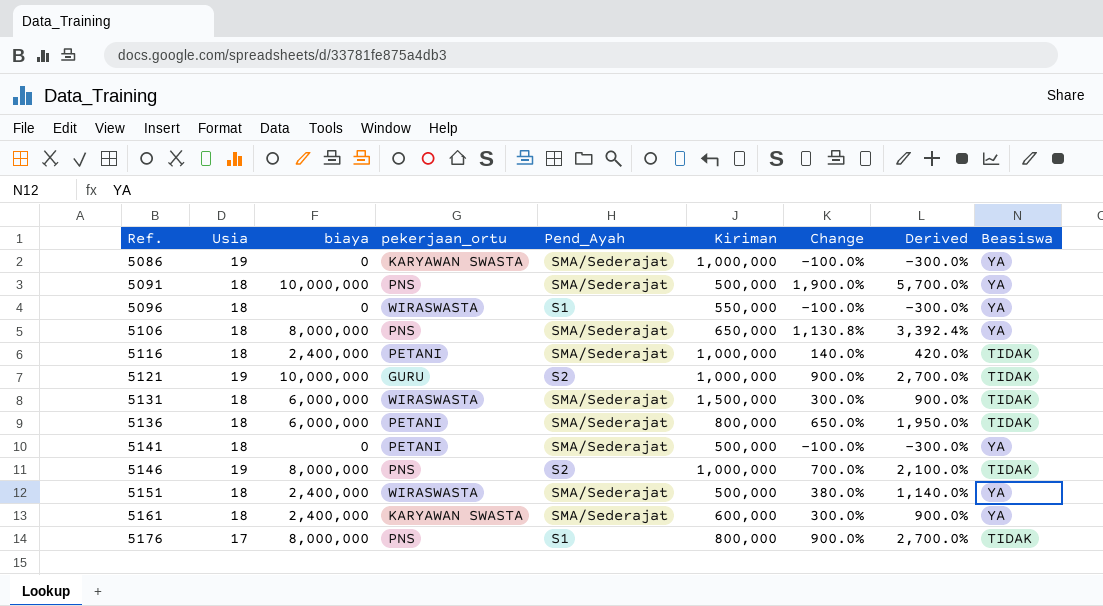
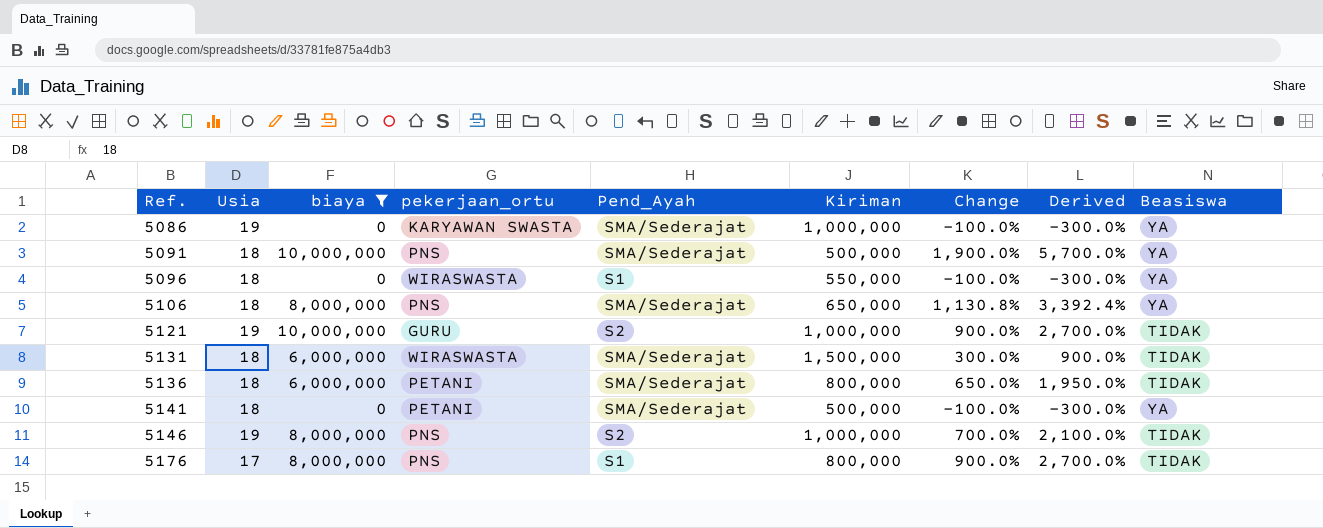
filter: none -> biaya != 2,400,000

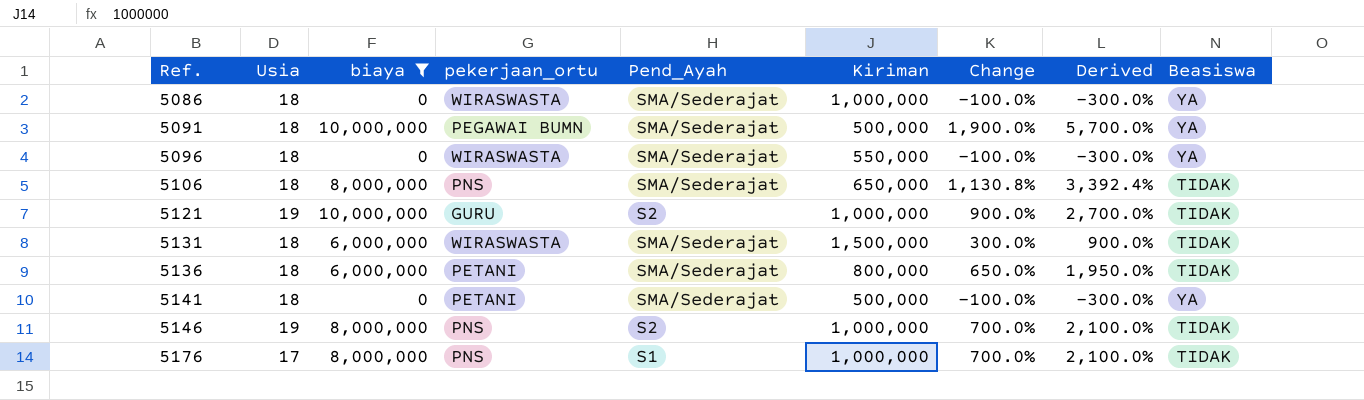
5086 | Usia: 19 -> 18
5086 | pekerjaan_ortu: KARYAWAN SWASTA -> WIRASWASTA
5091 | pekerjaan_ortu: PNS -> PEGAWAI BUMN
5096 | Pend_Ayah: S1 -> SMA/Sederajat
5106 | Beasiswa: YA -> TIDAK
5176 | Kiriman: 800,000 -> 1,000,000
5176 | Change: 900.0% -> 700.0%
5176 | Derived: 2,700.0% -> 2,100.0%

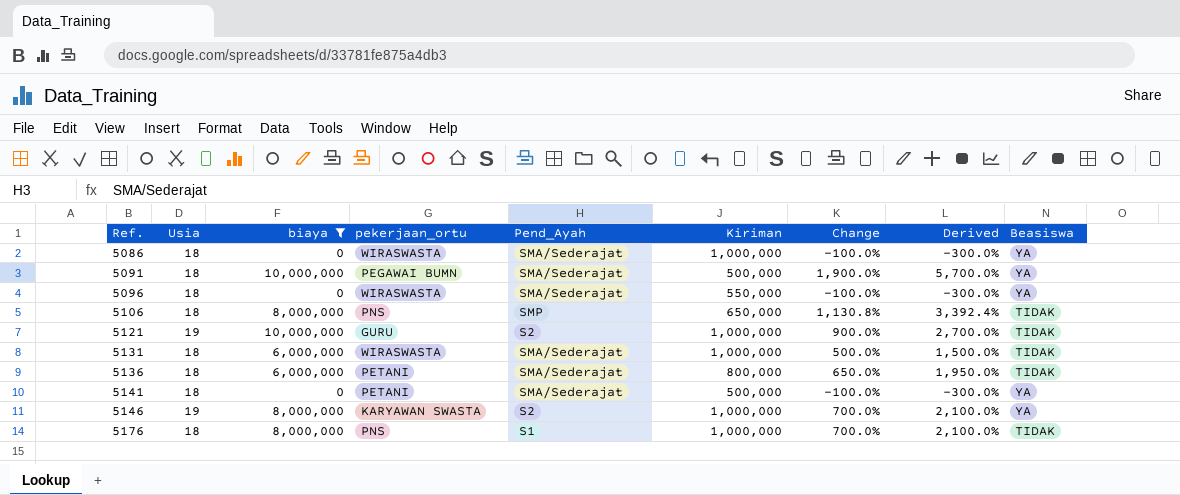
5106 | Pend_Ayah: SMA/Sederajat -> SMP
5131 | Kiriman: 1,500,000 -> 1,000,000
5131 | Change: 300.0% -> 500.0%
5131 | Derived: 900.0% -> 1,500.0%
5146 | pekerjaan_ortu: PNS -> KARYAWAN SWASTA
5146 | Beasiswa: TIDAK -> YA
5176 | Usia: 17 -> 18

